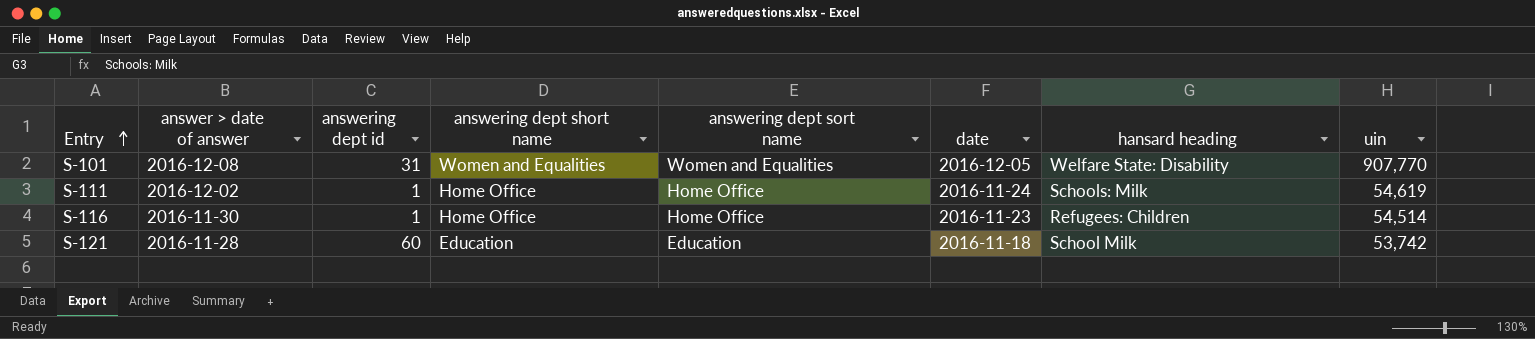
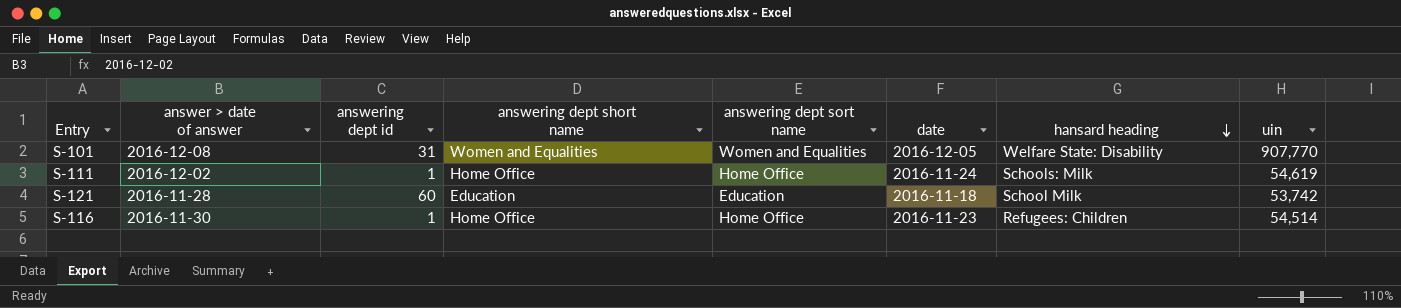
row order: Entry ascending -> hansard heading descending

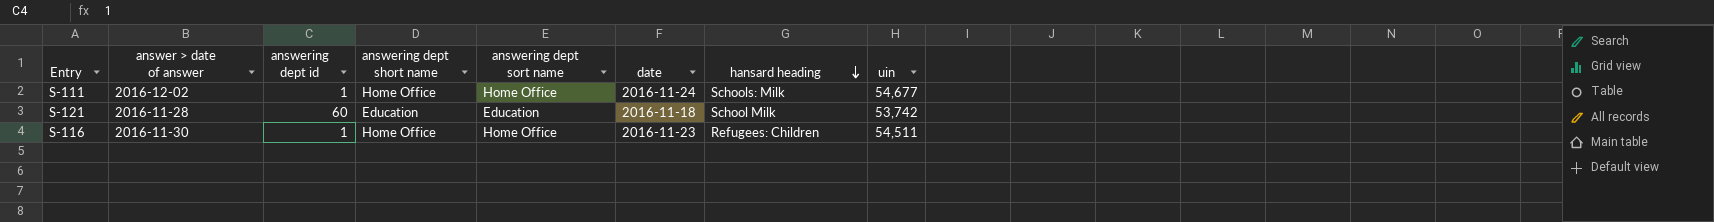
row S-101: 2016-12-08 | 31 | Women and Equalities | Women and Equalities | 2016-12-05 | Welfare State: Disability | 907,770 -> none
S-111 | uin: 54,619 -> 54,677
S-116 | uin: 54,514 -> 54,511

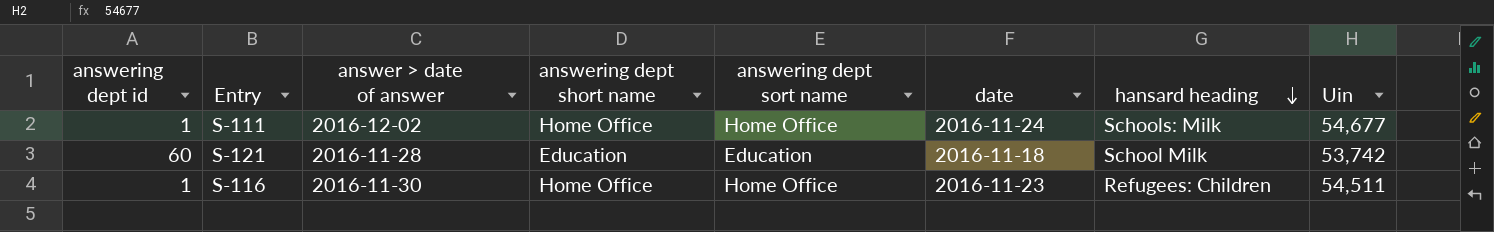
column answering dept id | position: 3 -> 1
column name: uin -> Uin

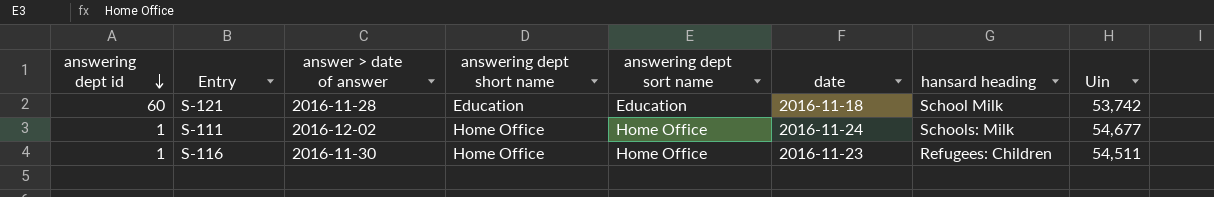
row order: hansard heading descending -> answering dept id descending

